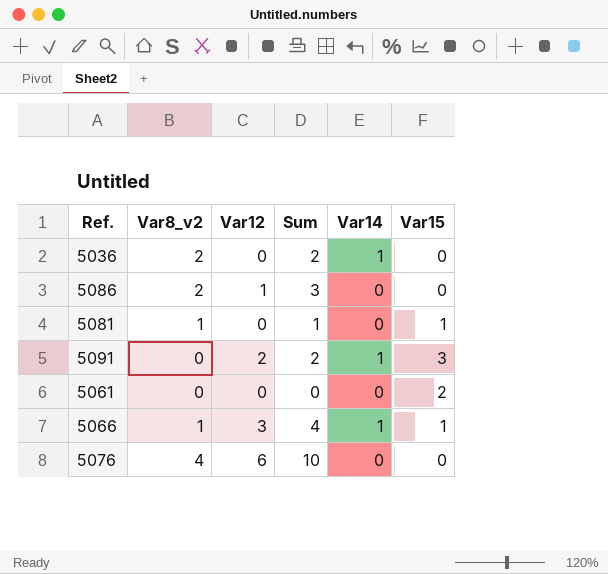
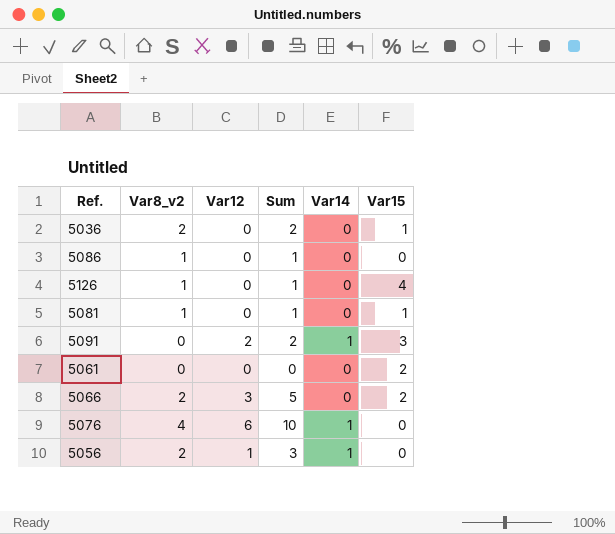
5036 | Var14: 1 -> 0
5036 | Var15: 0 -> 1
5086 | Var8_v2: 2 -> 1
5086 | Var12: 1 -> 0
5086 | Sum: 3 -> 1
row 5126: none -> 1 | 0 | 1 | 0 | 4
5066 | Var8_v2: 1 -> 2
5066 | Sum: 4 -> 5
5066 | Var14: 1 -> 0
5066 | Var15: 1 -> 2
5076 | Var14: 0 -> 1
row 5056: none -> 2 | 1 | 3 | 1 | 0

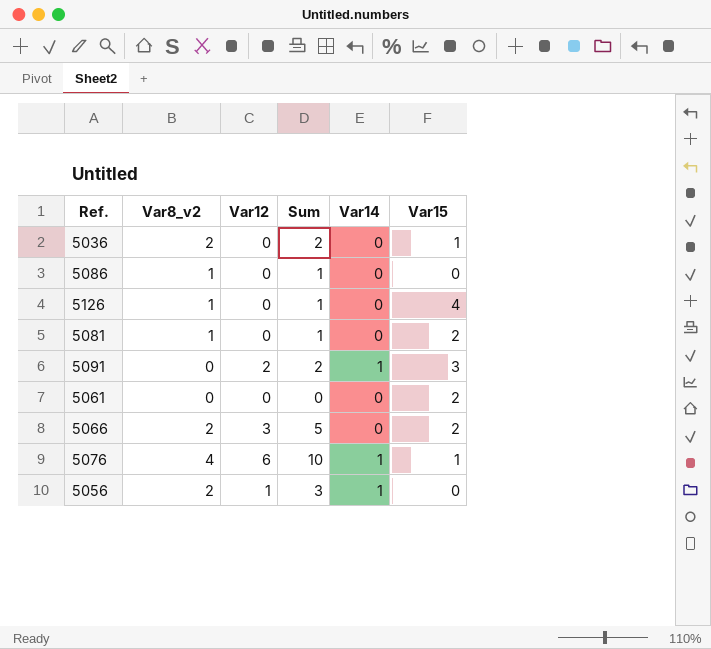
5081 | Var15: 1 -> 2
5076 | Var15: 0 -> 1

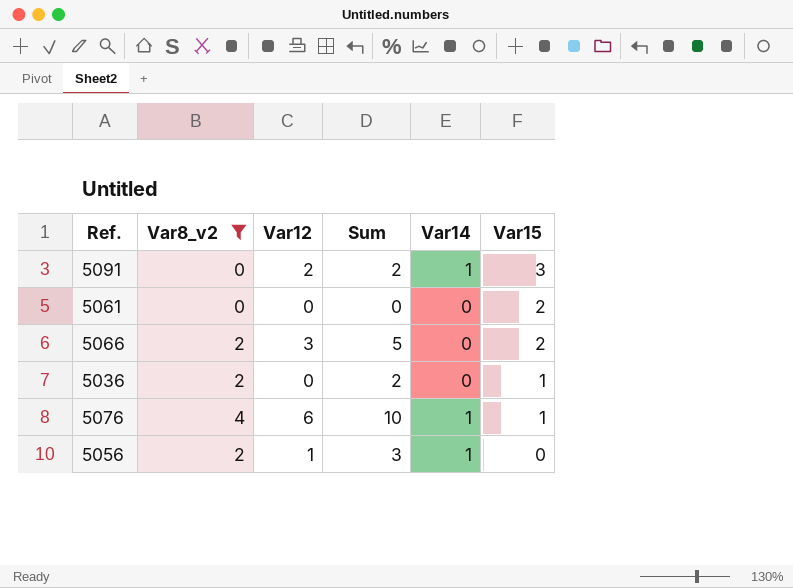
filter: none -> Var8_v2 != 1
row order: none -> Var15 descending

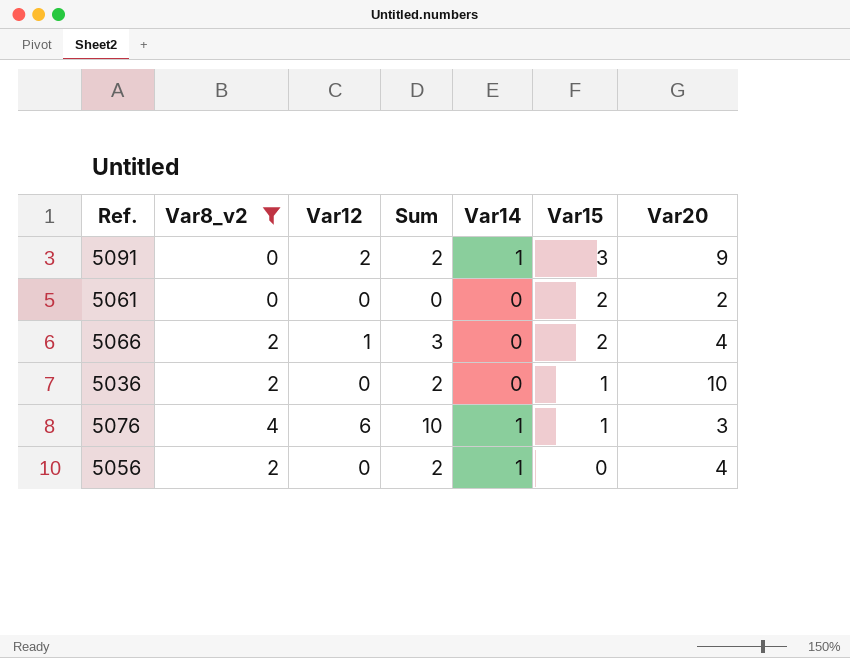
column Var20 | position: none -> 7
5066 | Var12: 3 -> 1
5066 | Sum: 5 -> 3
5056 | Var12: 1 -> 0
5056 | Sum: 3 -> 2

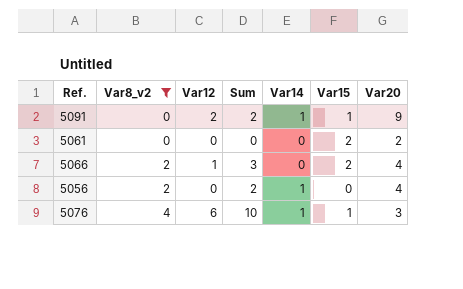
row order: Var15 descending -> Var8_v2 ascending
row 5036: 2 | 0 | 2 | 0 | 1 | 10 -> none
5091 | Var15: 3 -> 1

